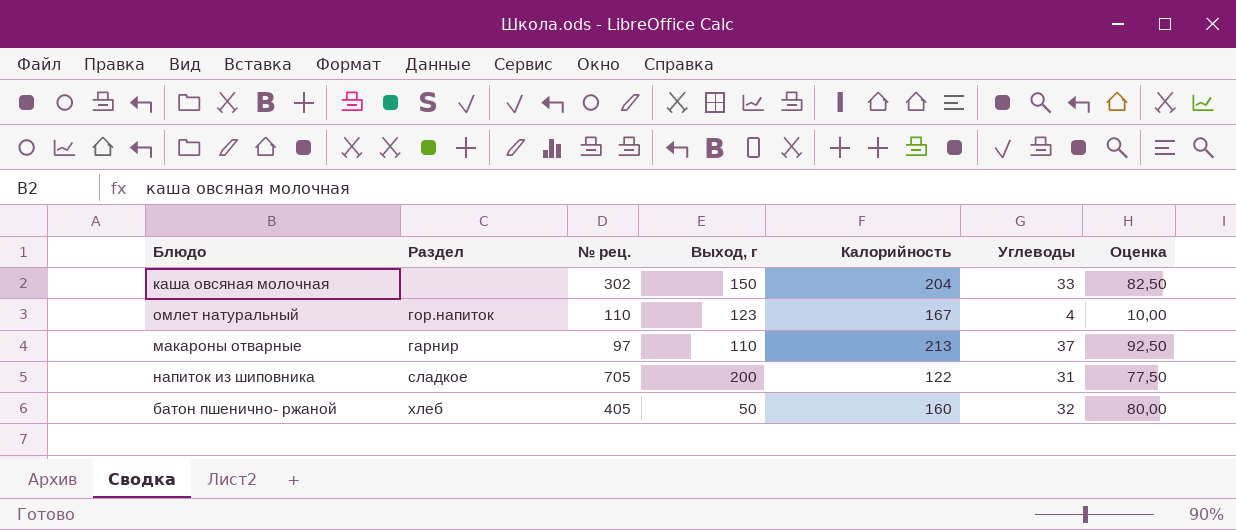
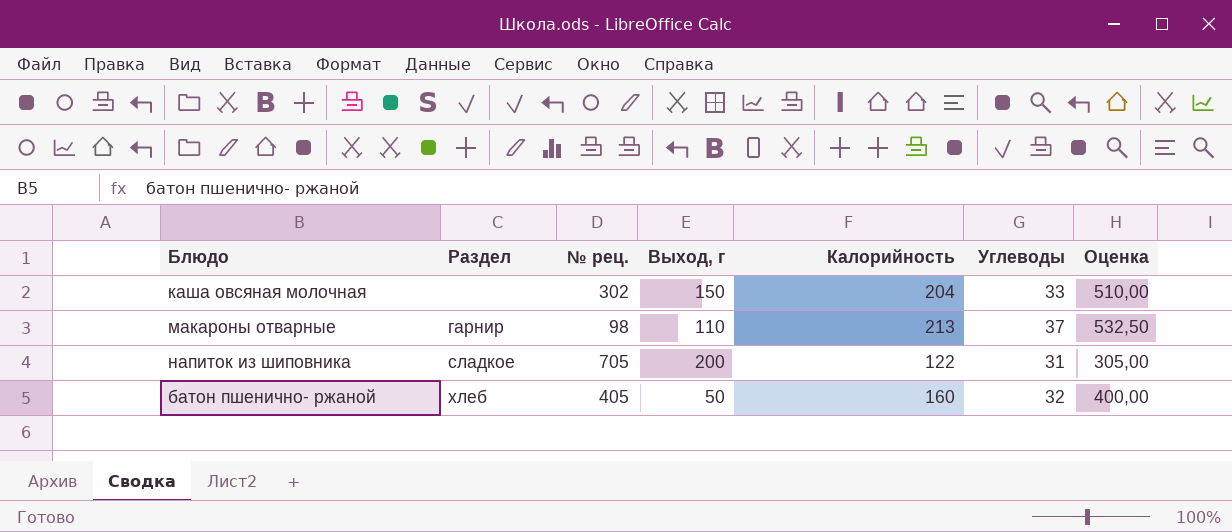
column Оценка | formula: [Углеводы] * 2,5 -> [Калорийность] * 2,5
row омлет натуральный: гор.напиток | 110 | 123 | 167 | 4 | 10,00 -> none
макароны отварные | № рец.: 97 -> 98

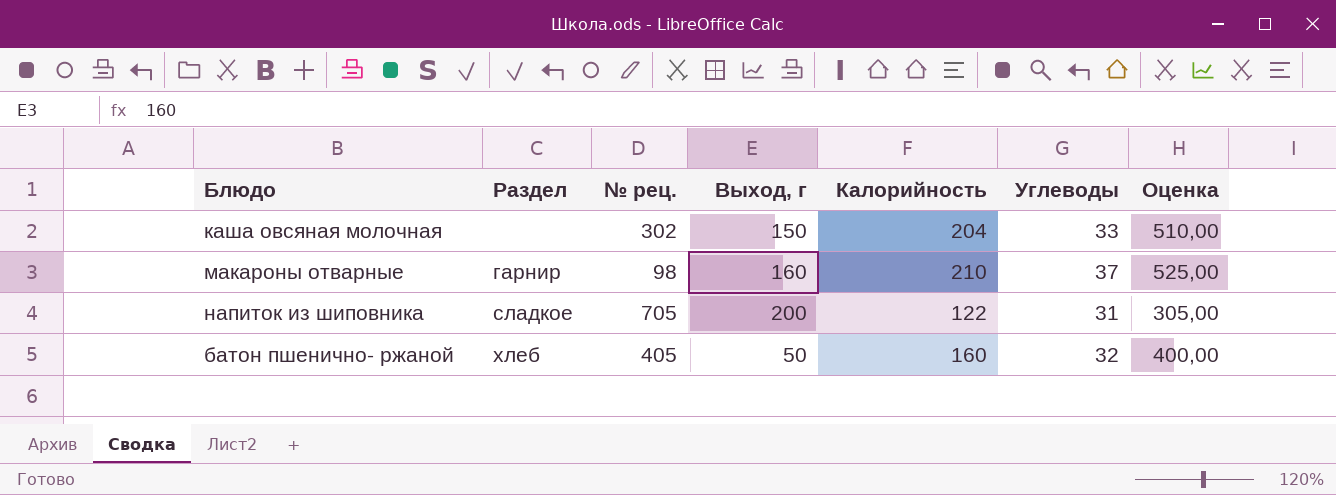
макароны отварные | Выход, г: 110 -> 160
макароны отварные | Калорийность: 213 -> 210
макароны отварные | Оценка: 532,50 -> 525,00

